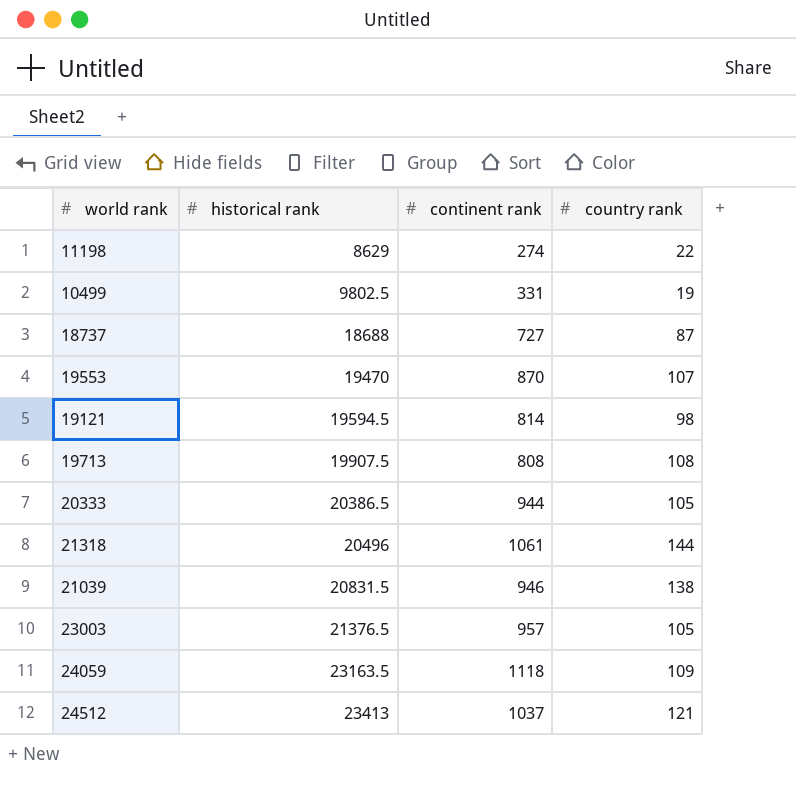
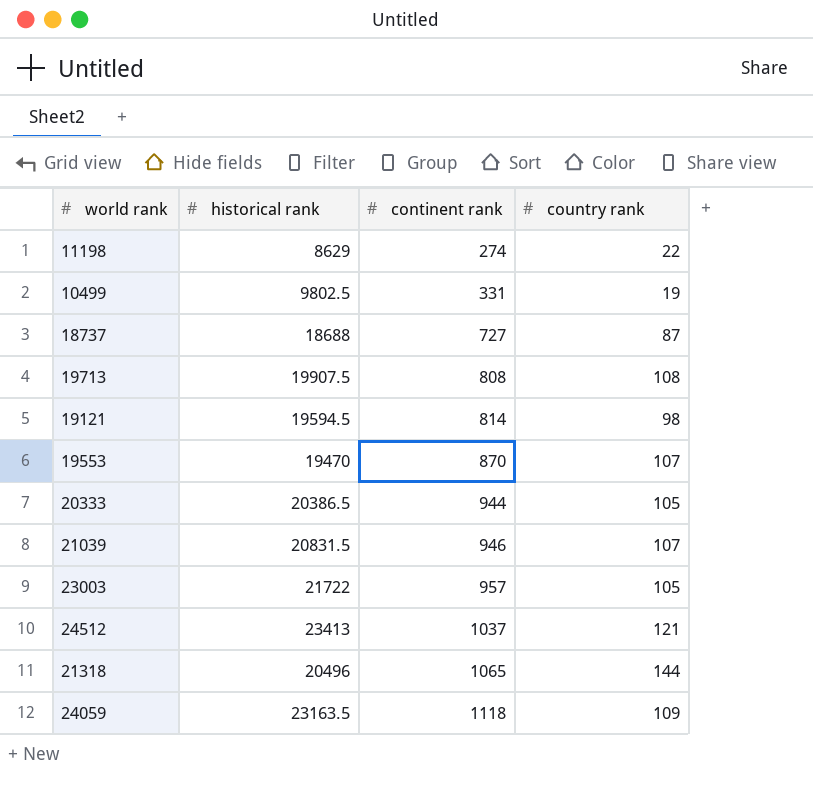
row order: historical rank ascending -> continent rank ascending
21039 | country rank: 138 -> 107
23003 | historical rank: 21376.5 -> 21722
21318 | continent rank: 1061 -> 1065

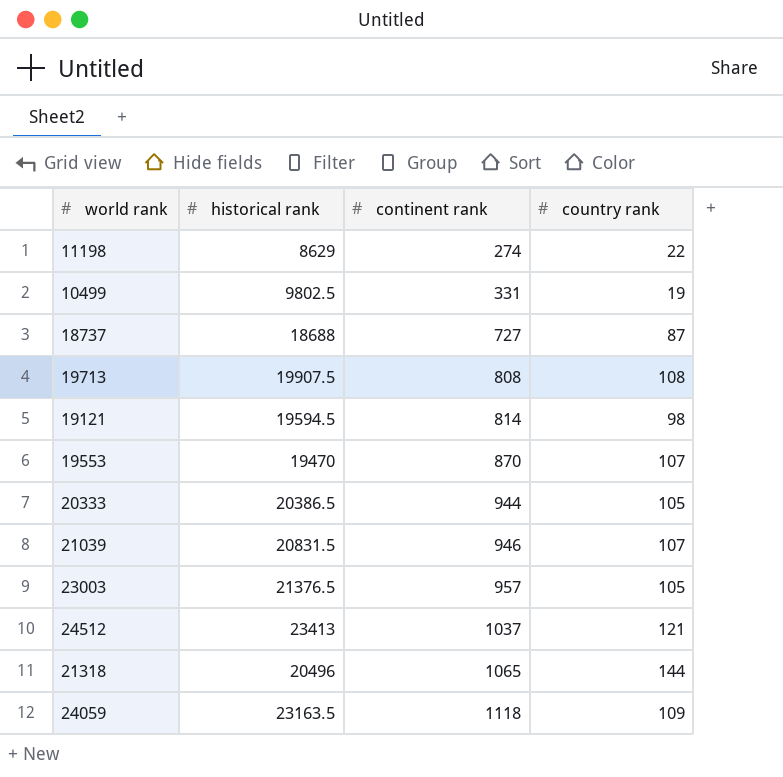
23003 | historical rank: 21722 -> 21376.5

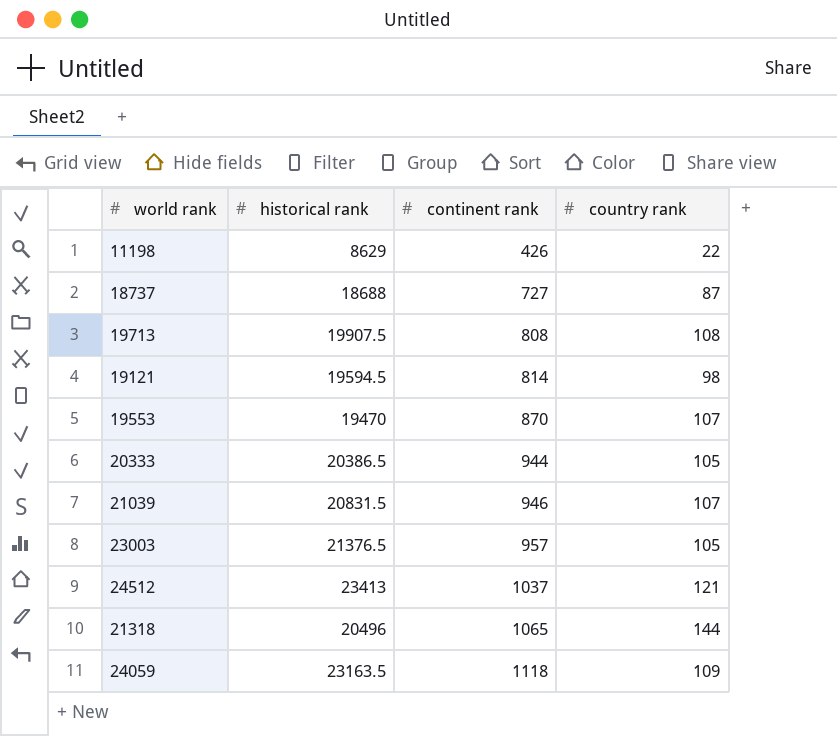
row 10499: 9802.5 | 331 | 19 -> none
11198 | continent rank: 274 -> 426

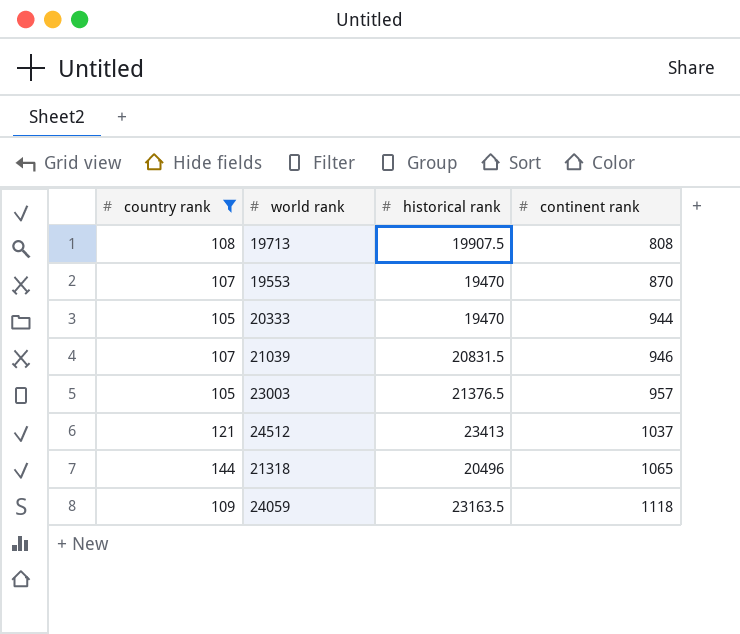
filter: none -> country rank >= 105
column country rank | position: 4 -> 1
20333 | historical rank: 20386.5 -> 19470

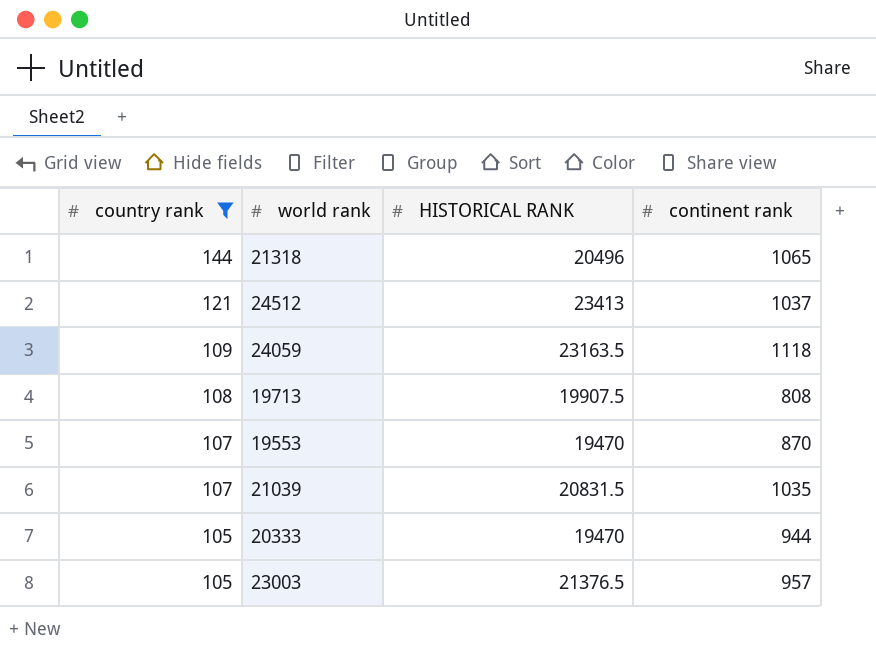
row order: continent rank ascending -> country rank descending
column name: historical rank -> HISTORICAL RANK
21039 | continent rank: 946 -> 1035

